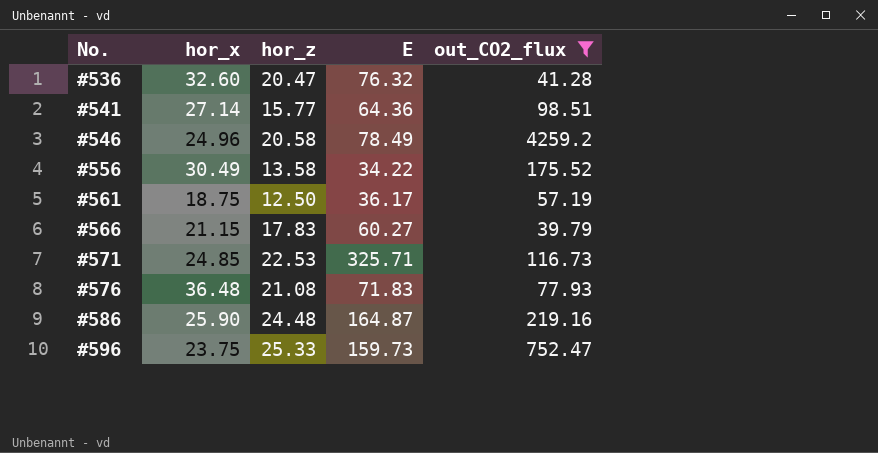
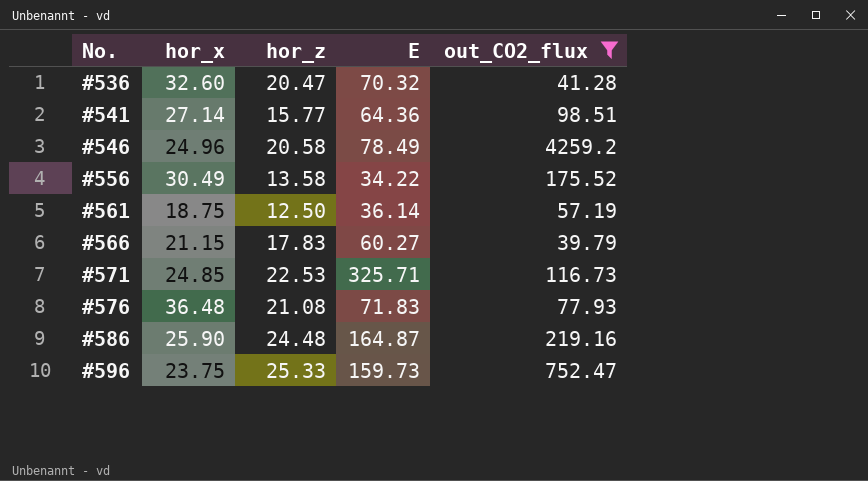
#536 | E: 76.32 -> 70.32
#561 | E: 36.17 -> 36.14

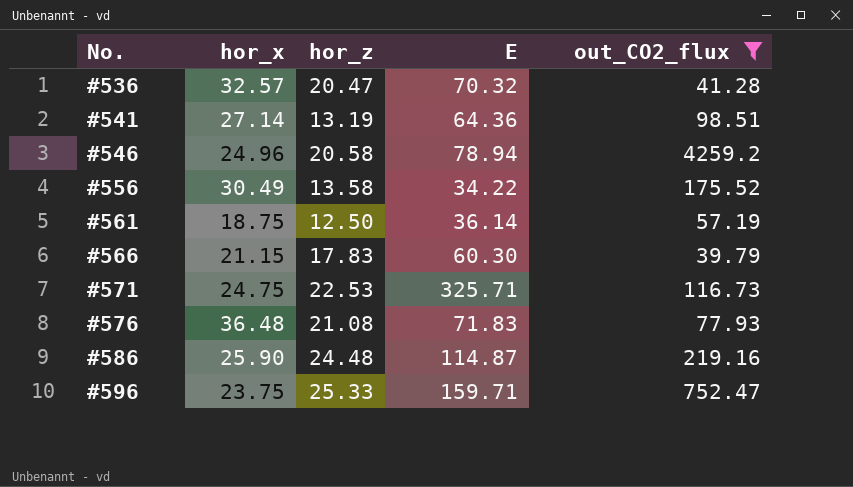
#536 | hor_x: 32.60 -> 32.57
#541 | hor_z: 15.77 -> 13.19
#546 | E: 78.49 -> 78.94
#566 | E: 60.27 -> 60.30
#571 | hor_x: 24.85 -> 24.75
#586 | E: 164.87 -> 114.87
#596 | E: 159.73 -> 159.71

